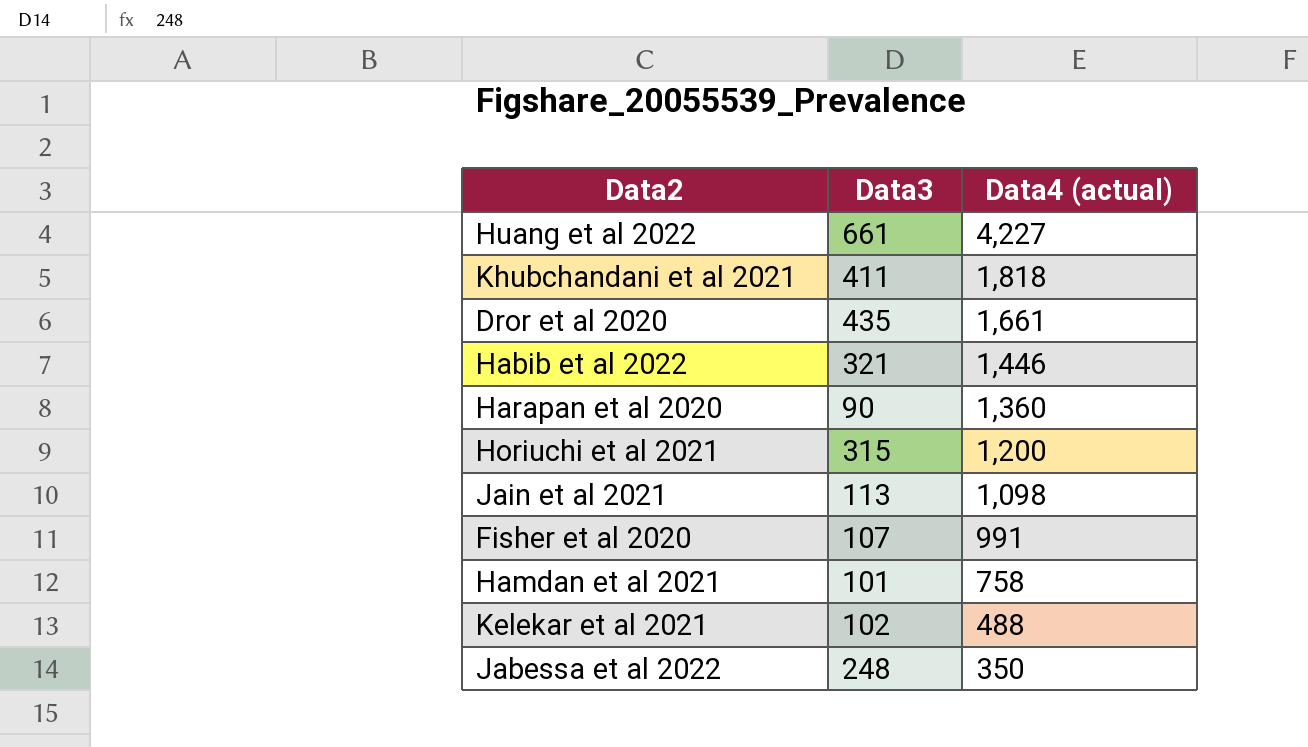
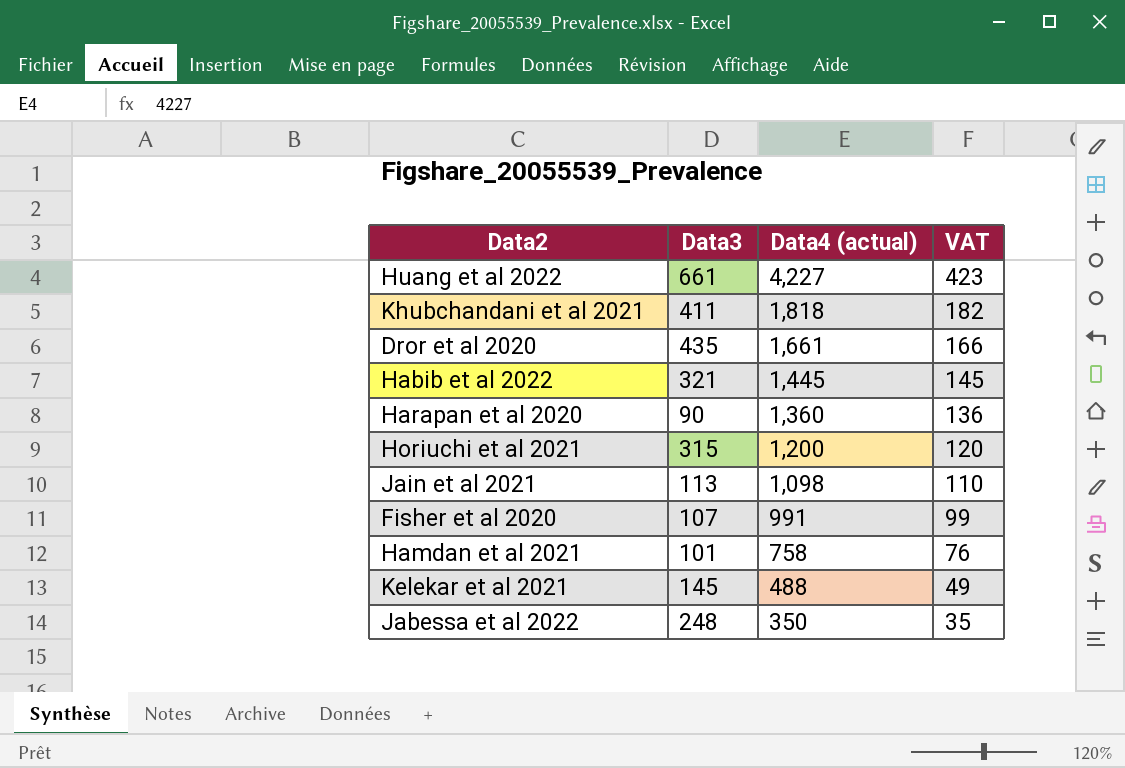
column VAT | formula: none -> [Data4 (actual)] * 0.1
Habib et al 2022 | Data4 (actual): 1,446 -> 1,445
Kelekar et al 2021 | Data3: 102 -> 145

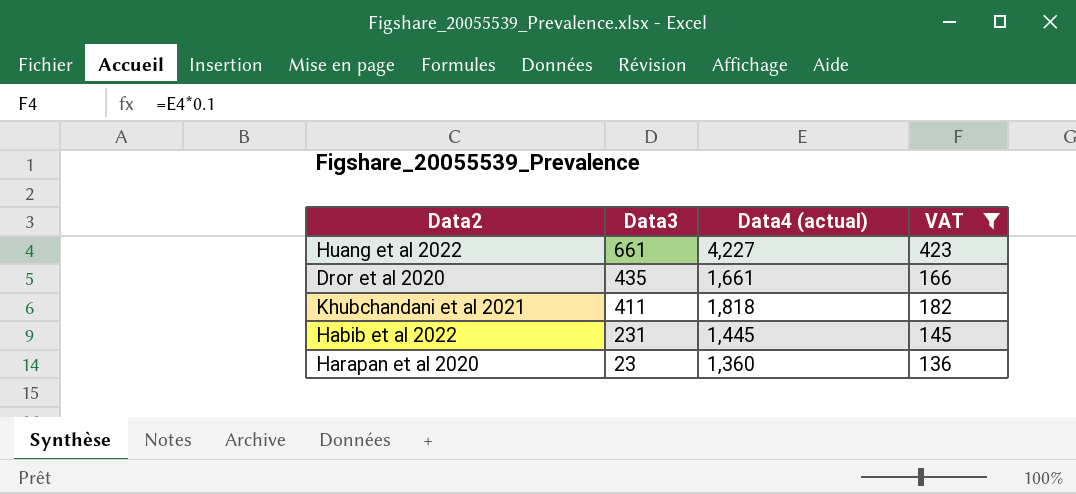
filter: none -> VAT >= 136
row order: Data4 (actual) descending -> Data3 descending
Habib et al 2022 | Data3: 321 -> 231
Harapan et al 2020 | Data3: 90 -> 23

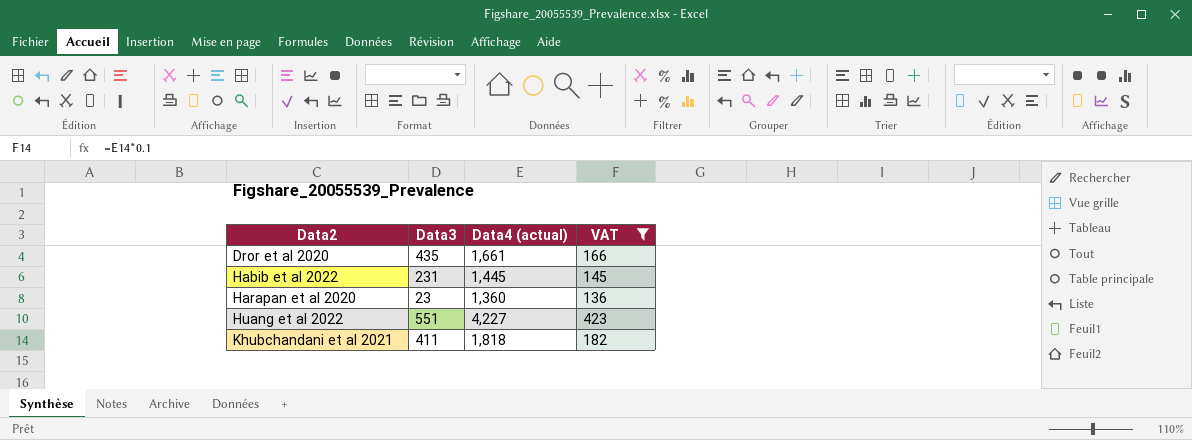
row order: Data3 descending -> Data2 ascending
Huang et al 2022 | Data3: 661 -> 551

